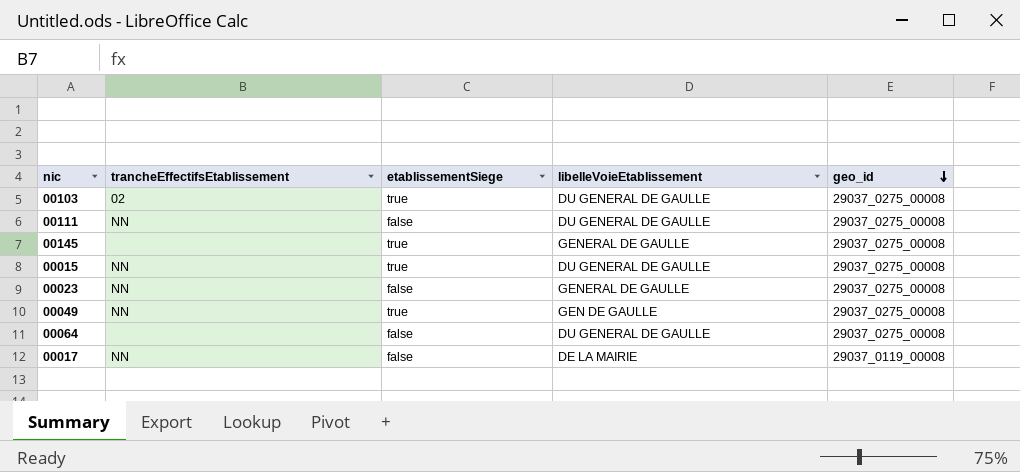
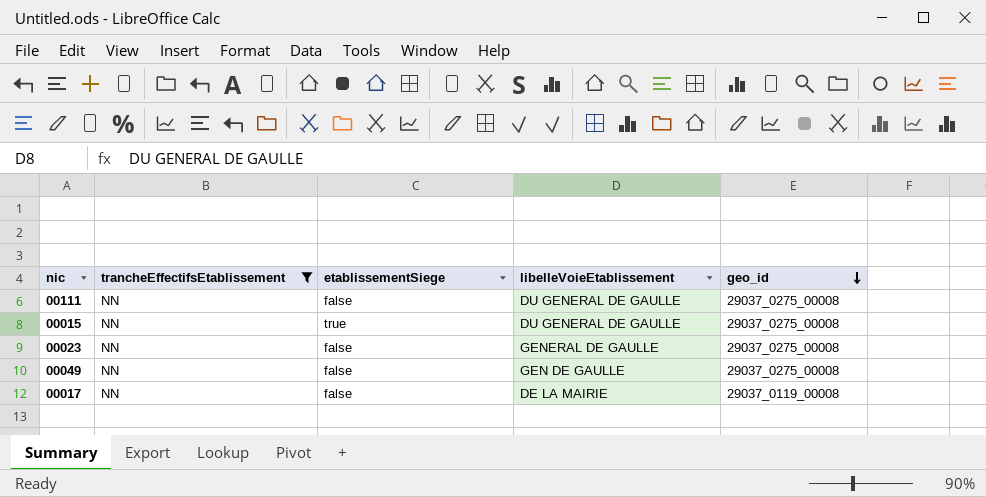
filter: none -> trancheEffectifsEtablissement = NN
00049 | etablissementSiege: true -> false

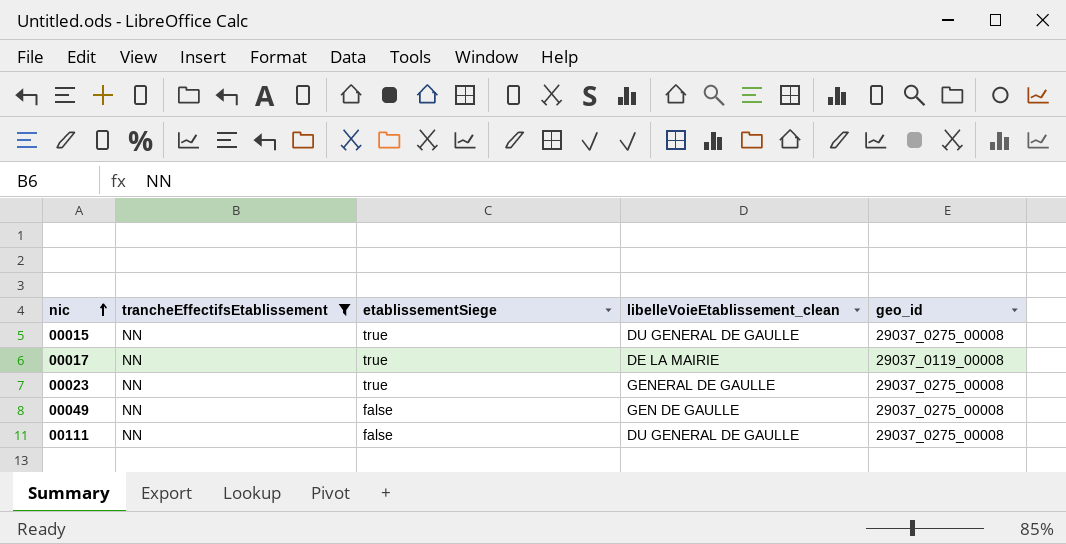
row order: geo_id descending -> nic ascending
column name: libelleVoieEtablissement -> libelleVoieEtablissement_clean
00017 | etablissementSiege: false -> true
00023 | etablissementSiege: false -> true

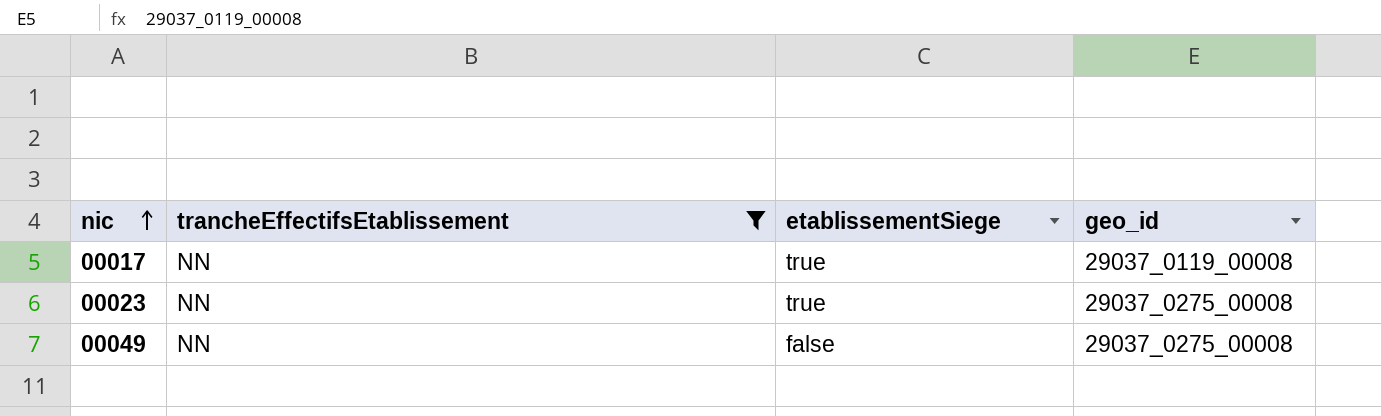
column libelleVoieEtablissement_clean | position: 4 -> none
row 00015: NN | true | DU GENERAL DE GAULLE | 29037_0275_00008 -> none
row 00111: NN | false | DU GENERAL DE GAULLE | 29037_0275_00008 -> none

